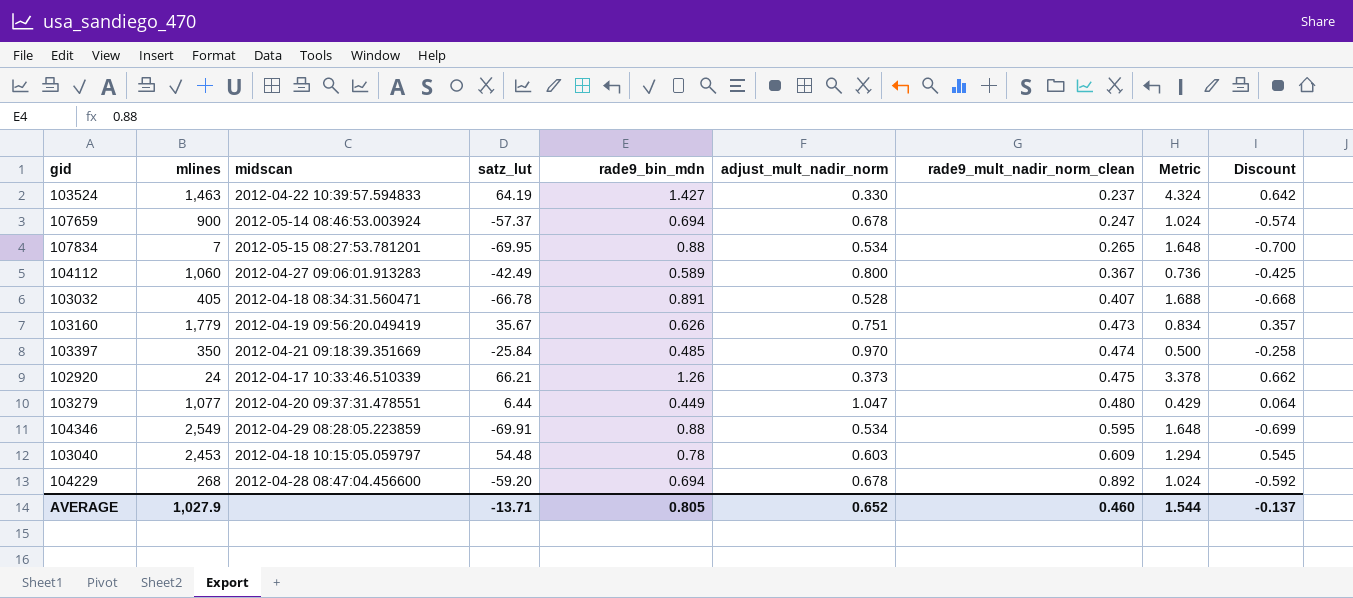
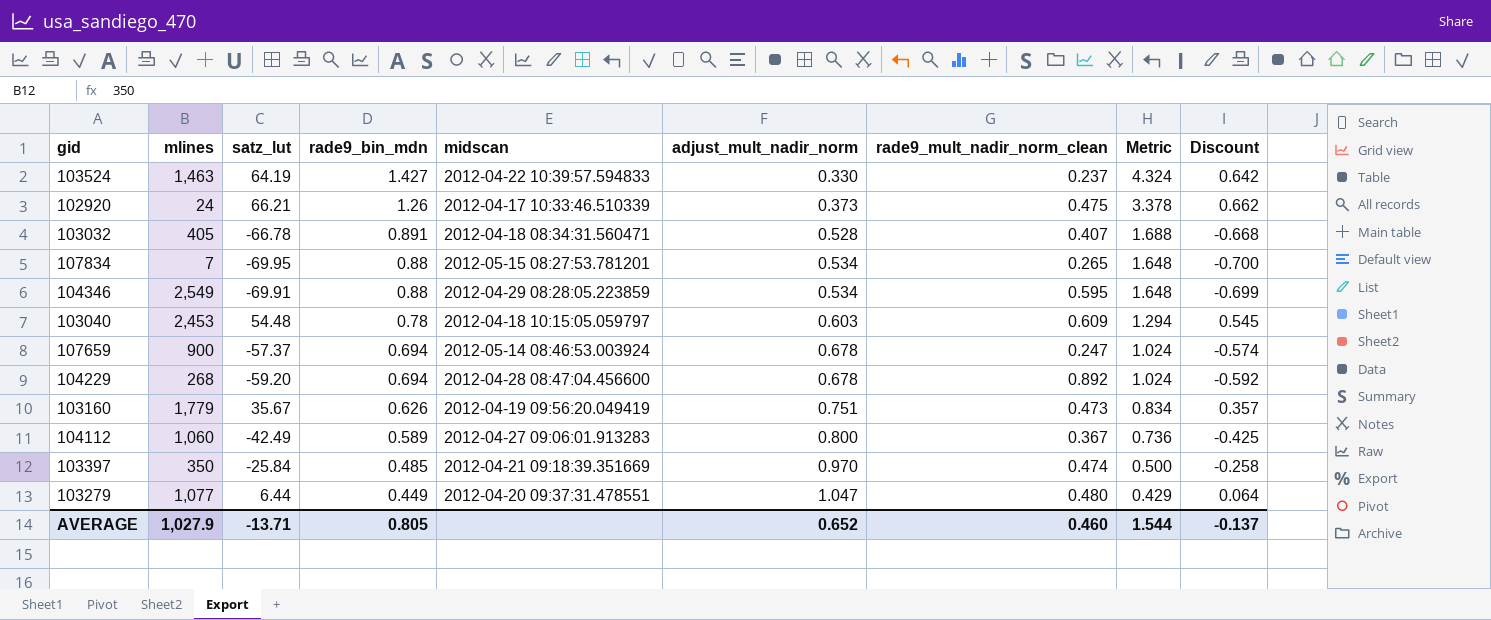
row order: rade9_mult_nadir_norm_clean ascending -> rade9_bin_mdn descending
column midscan | position: 3 -> 5

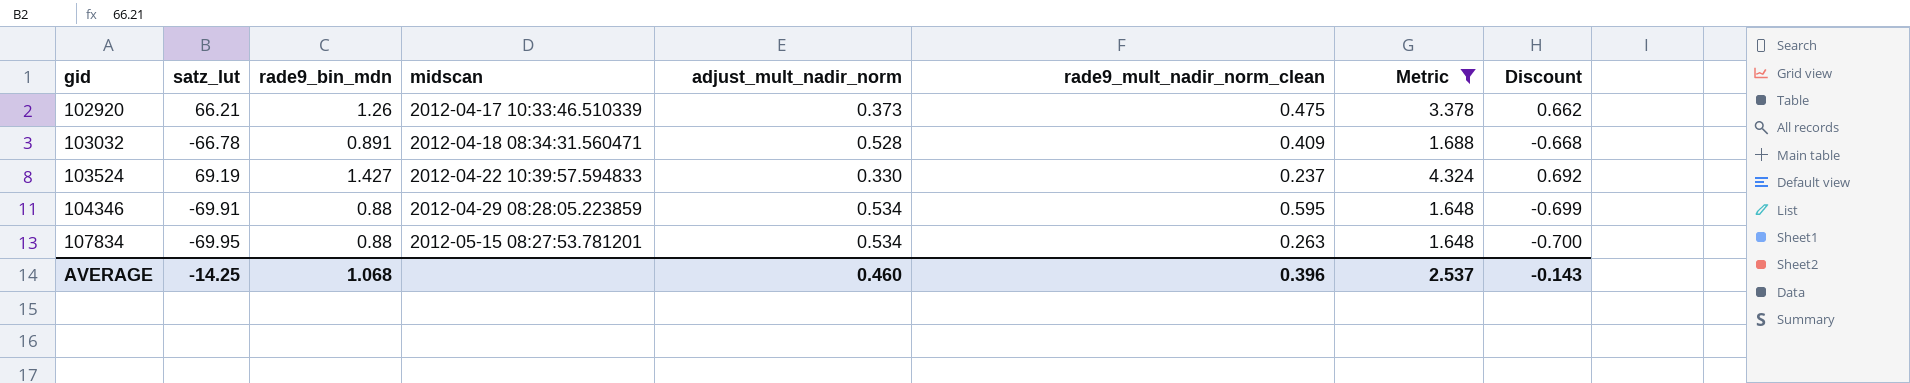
filter: none -> Metric >= 1.648
row order: rade9_bin_mdn descending -> gid ascending
column mlines | position: 2 -> none
103032 | rade9_mult_nadir_norm_clean: 0.407 -> 0.409
103524 | satz_lut: 64.19 -> 69.19
103524 | Discount: 0.642 -> 0.692
107834 | rade9_mult_nadir_norm_clean: 0.265 -> 0.263
AVERAGE | satz_lut: -13.71 -> -14.25
AVERAGE | rade9_bin_mdn: 0.805 -> 1.068
AVERAGE | adjust_mult_nadir_norm: 0.652 -> 0.460
AVERAGE | rade9_mult_nadir_norm_clean: 0.460 -> 0.396
AVERAGE | Metric: 1.544 -> 2.537
AVERAGE | Discount: -0.137 -> -0.143

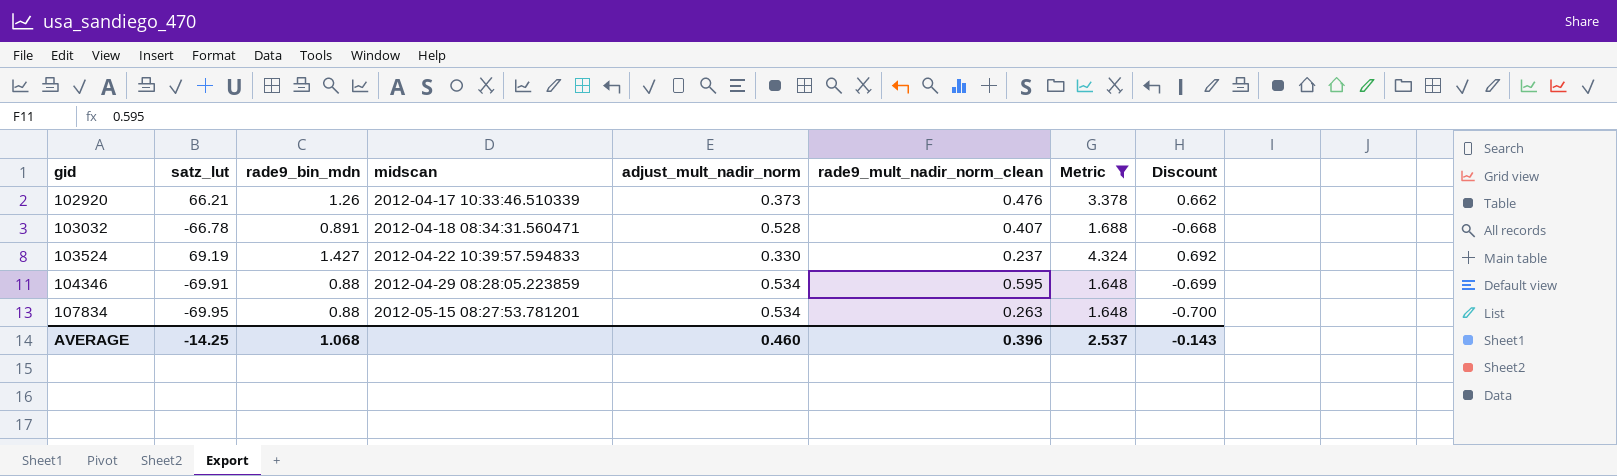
102920 | rade9_mult_nadir_norm_clean: 0.475 -> 0.476
103032 | rade9_mult_nadir_norm_clean: 0.409 -> 0.407

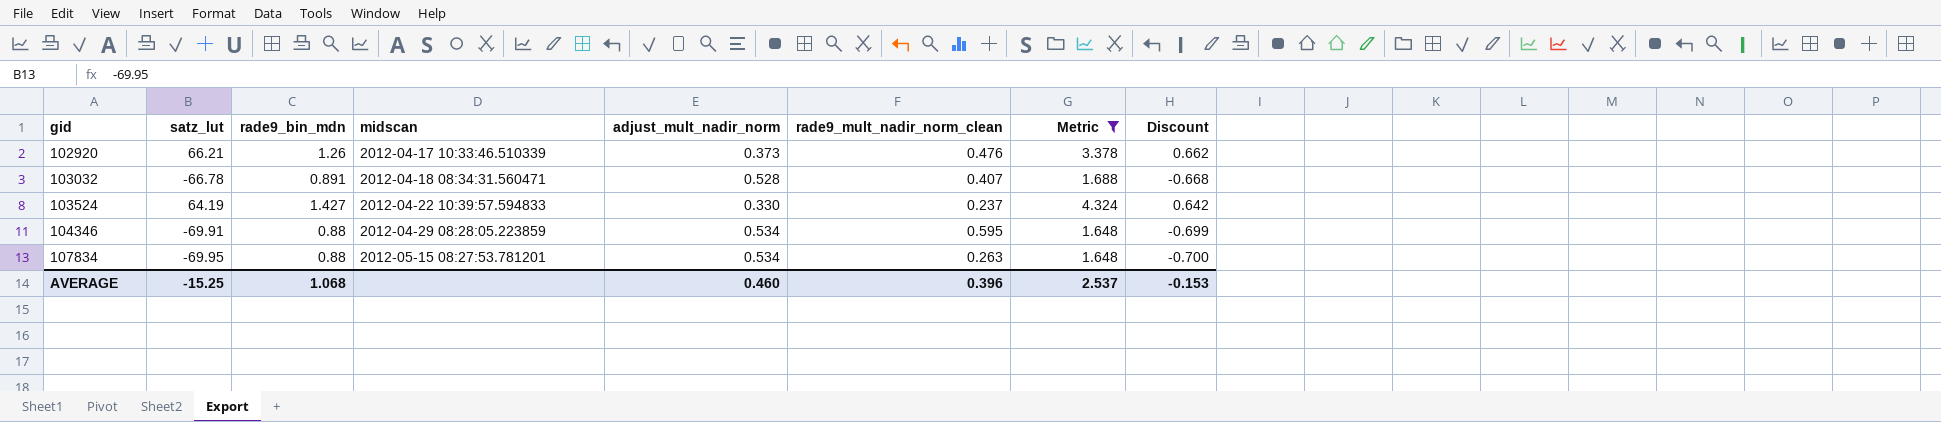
103524 | satz_lut: 69.19 -> 64.19
103524 | Discount: 0.692 -> 0.642
AVERAGE | satz_lut: -14.25 -> -15.25
AVERAGE | Discount: -0.143 -> -0.153

